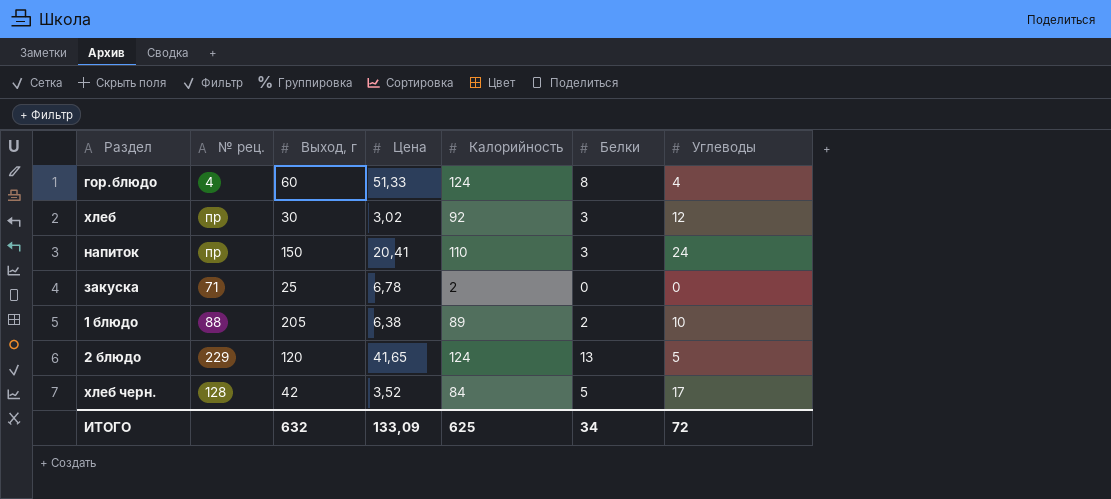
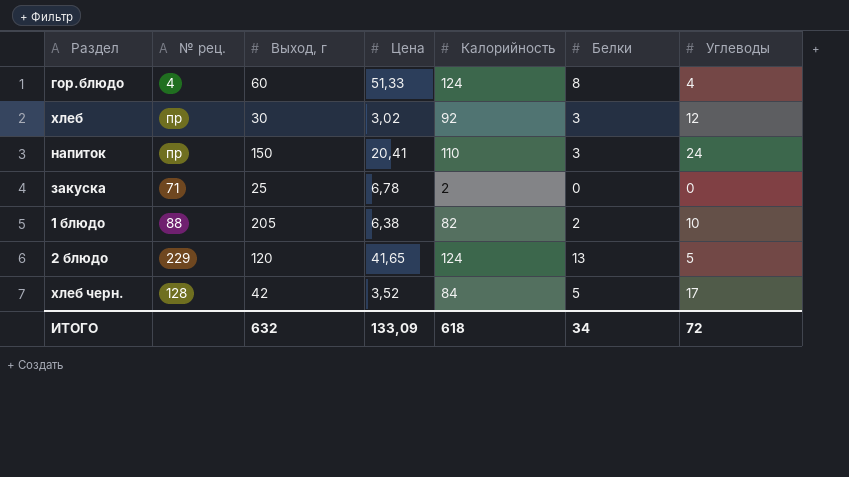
1 блюдо | Калорийность: 89 -> 82
ИТОГО | Калорийность: 625 -> 618

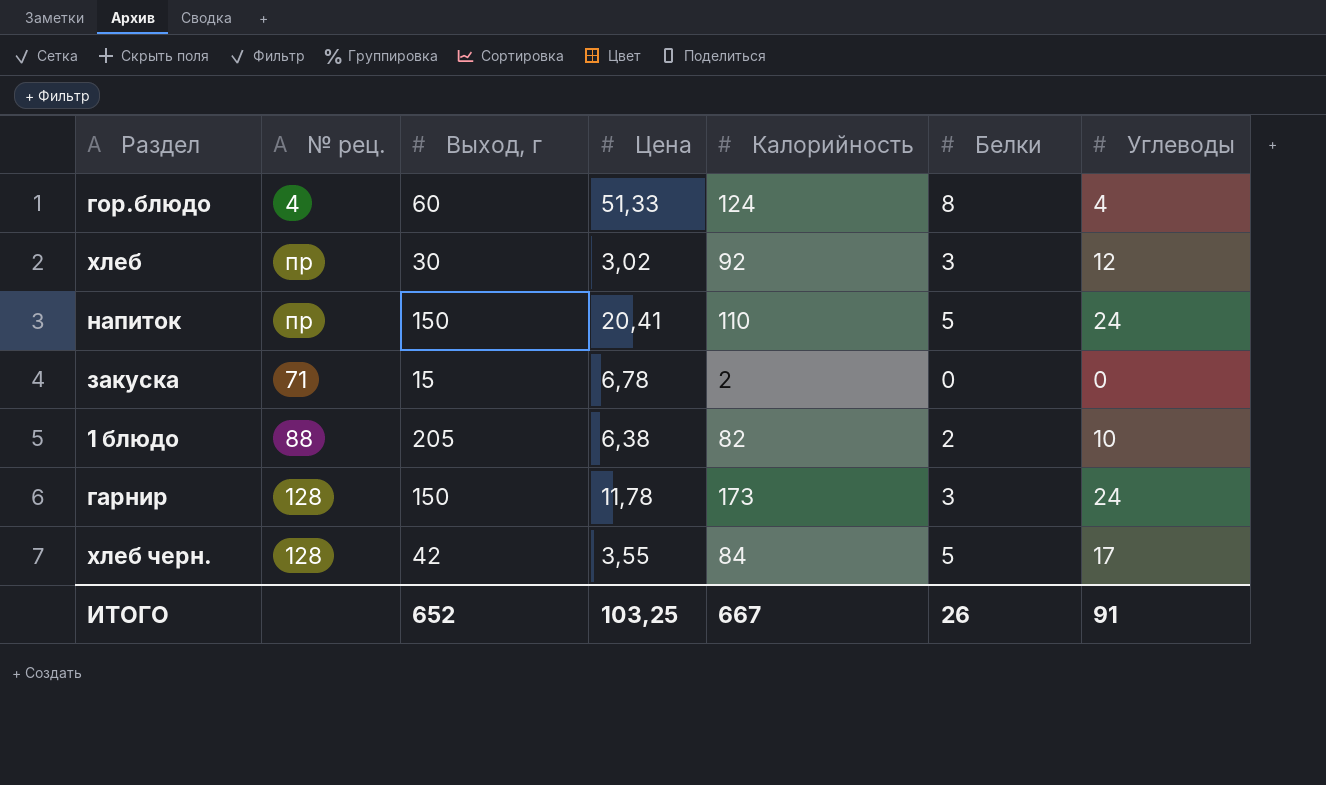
row 2 блюдо: 229 | 120 | 41,65 | 124 | 13 | 5 -> none
напиток | Белки: 3 -> 5
закуска | Выход, г: 25 -> 15
row гарнир: none -> 128 | 150 | 11,78 | 173 | 3 | 24
хлеб черн. | Цена: 3,52 -> 3,55
ИТОГО | Выход, г: 632 -> 652
ИТОГО | Цена: 133,09 -> 103,25
ИТОГО | Калорийность: 618 -> 667
ИТОГО | Белки: 34 -> 26
ИТОГО | Углеводы: 72 -> 91

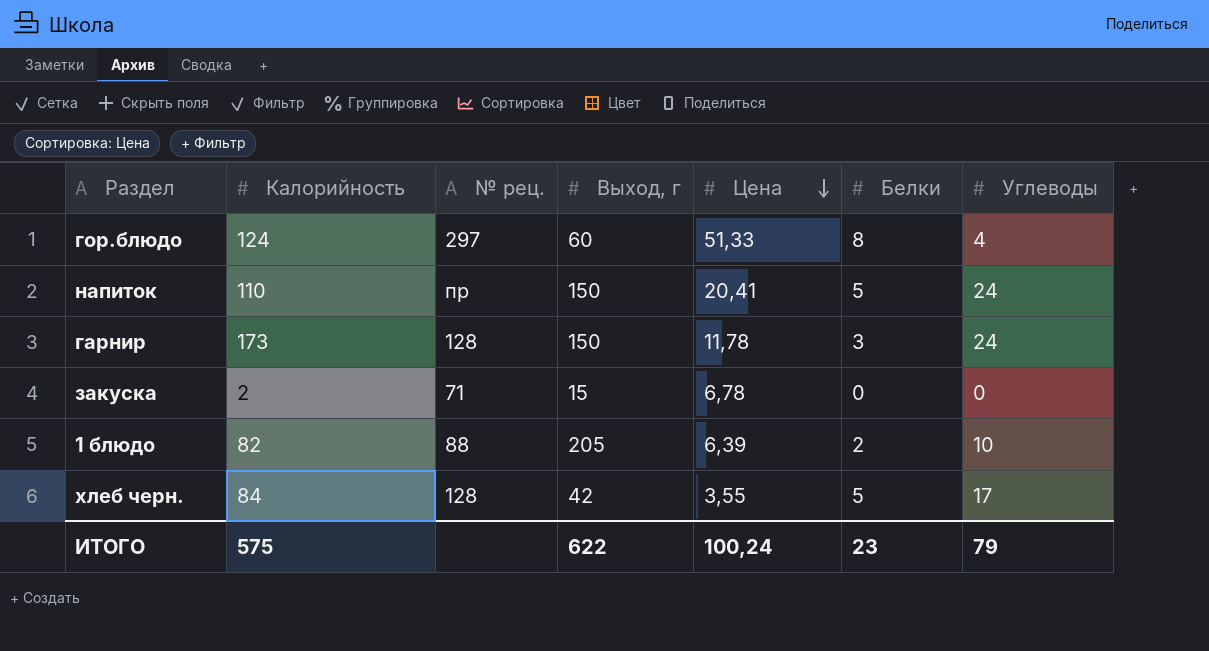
row order: none -> Цена descending
column Калорийность | position: 5 -> 2
row хлеб: пр | 30 | 3,02 | 92 | 3 | 12 -> none
гор.блюдо | № рец.: 4 -> 297
1 блюдо | Цена: 6,38 -> 6,39
ИТОГО | Калорийность: 667 -> 575
ИТОГО | Выход, г: 652 -> 622
ИТОГО | Цена: 103,25 -> 100,24
ИТОГО | Белки: 26 -> 23
ИТОГО | Углеводы: 91 -> 79

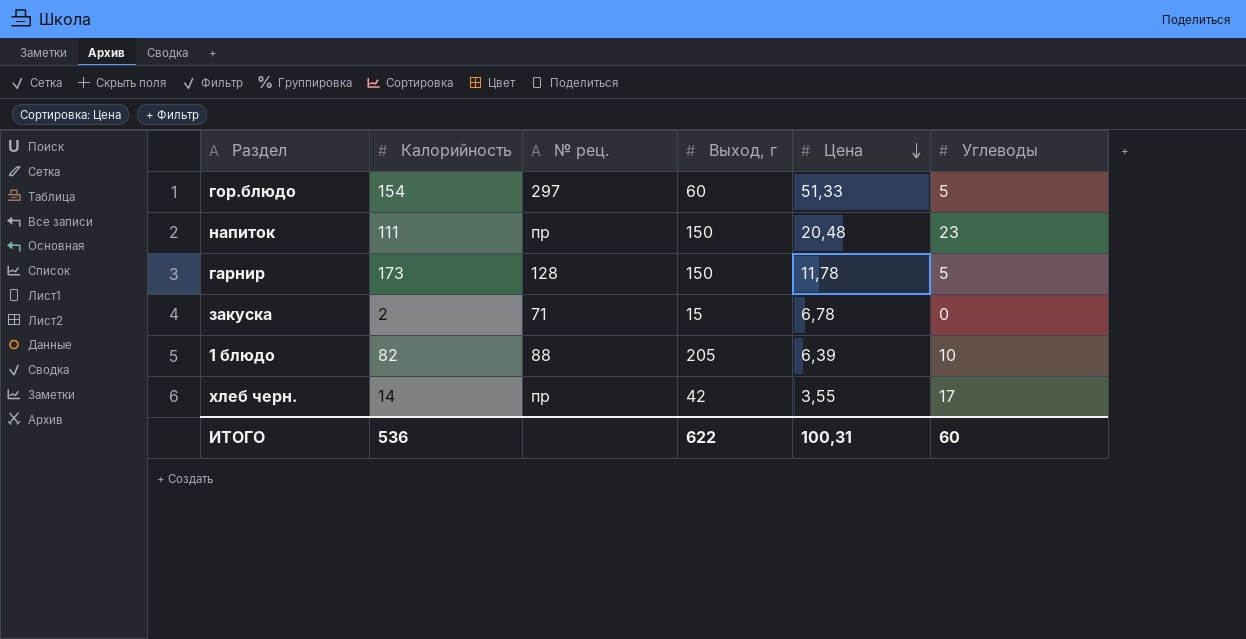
column Белки | position: 6 -> none
гор.блюдо | Калорийность: 124 -> 154
гор.блюдо | Углеводы: 4 -> 5
напиток | Калорийность: 110 -> 111
напиток | Цена: 20,41 -> 20,48
напиток | Углеводы: 24 -> 23
гарнир | Углеводы: 24 -> 5
хлеб черн. | Калорийность: 84 -> 14
хлеб черн. | № рец.: 128 -> пр
ИТОГО | Калорийность: 575 -> 536
ИТОГО | Цена: 100,24 -> 100,31
ИТОГО | Углеводы: 79 -> 60

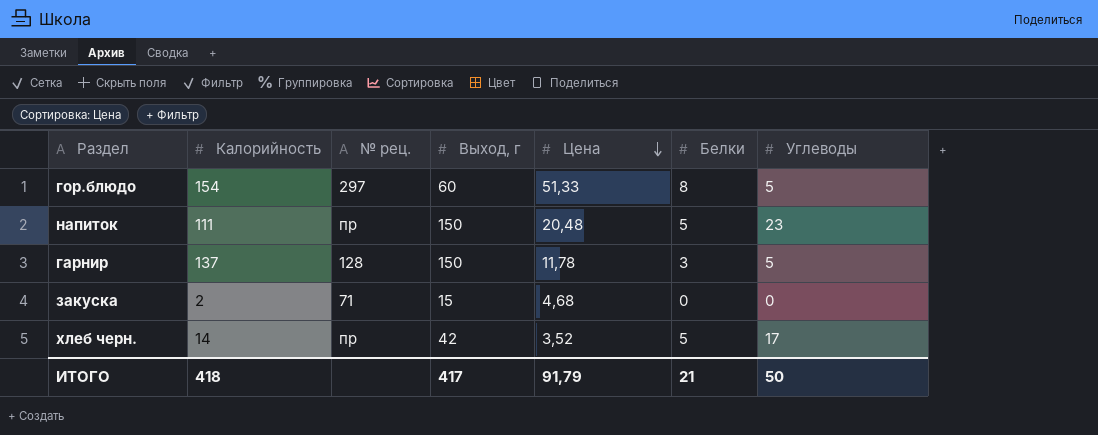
column Белки | position: none -> 6
row 1 блюдо: 82 | 88 | 205 | 6,39 | 10 -> none
гарнир | Калорийность: 173 -> 137
закуска | Цена: 6,78 -> 4,68
хлеб черн. | Цена: 3,55 -> 3,52
ИТОГО | Калорийность: 536 -> 418
ИТОГО | Выход, г: 622 -> 417
ИТОГО | Цена: 100,31 -> 91,79
ИТОГО | Углеводы: 60 -> 50

